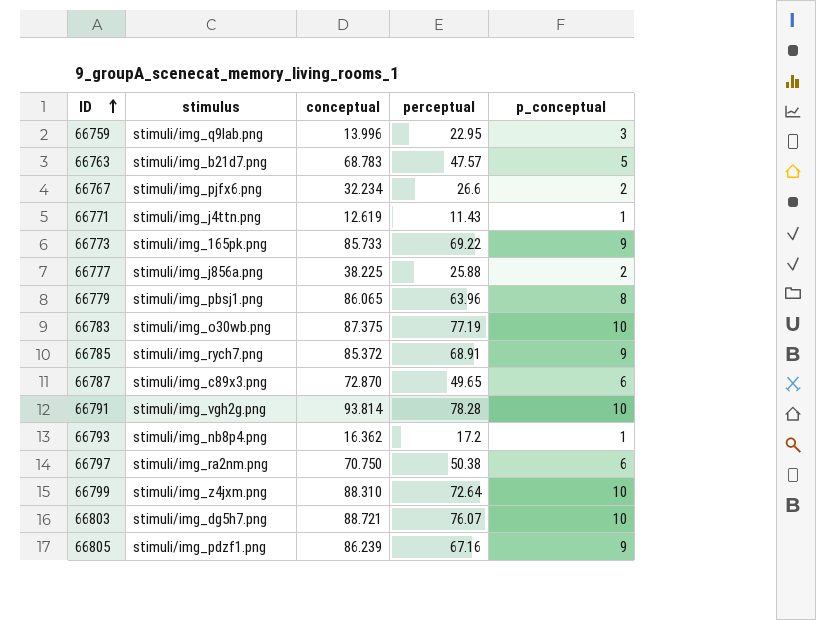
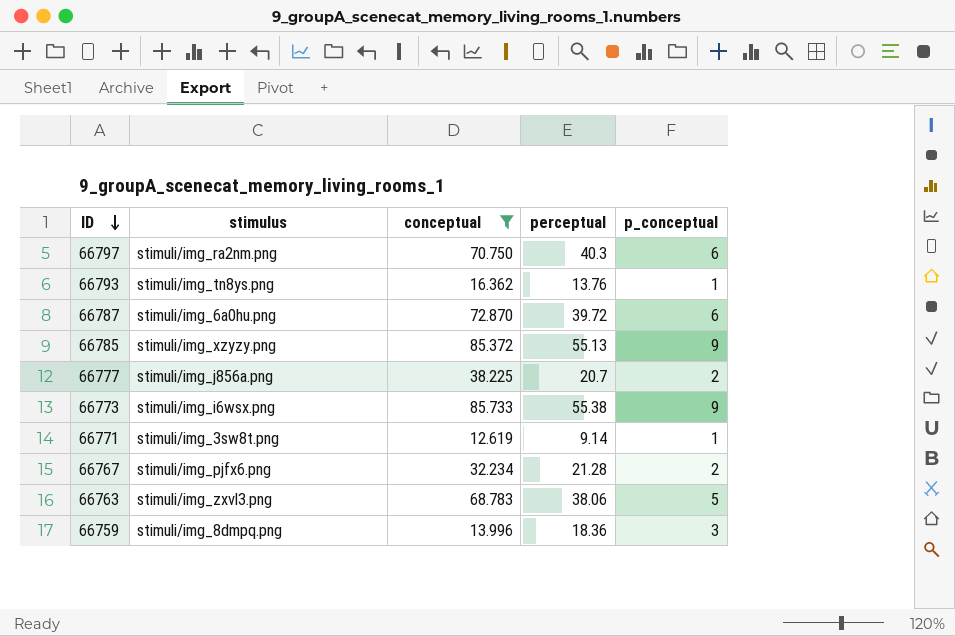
filter: none -> conceptual <= 85.733
row order: ID ascending -> ID descending
66797 | perceptual: 50.38 -> 40.3
66793 | stimulus: stimuli/img_nb8p4.png -> stimuli/img_tn8ys.png
66793 | perceptual: 17.2 -> 13.76
66787 | stimulus: stimuli/img_c89x3.png -> stimuli/img_6a0hu.png
66787 | perceptual: 49.65 -> 39.72
66785 | stimulus: stimuli/img_rych7.png -> stimuli/img_xzyzy.png
66785 | perceptual: 68.91 -> 55.13
66777 | perceptual: 25.88 -> 20.7
66773 | stimulus: stimuli/img_165pk.png -> stimuli/img_i6wsx.png
66773 | perceptual: 69.22 -> 55.38
66771 | stimulus: stimuli/img_j4ttn.png -> stimuli/img_3sw8t.png
66771 | perceptual: 11.43 -> 9.14
66767 | perceptual: 26.6 -> 21.28
66763 | stimulus: stimuli/img_b21d7.png -> stimuli/img_zxvl3.png
66763 | perceptual: 47.57 -> 38.06
66759 | stimulus: stimuli/img_q9lab.png -> stimuli/img_8dmpq.png
66759 | perceptual: 22.95 -> 18.36

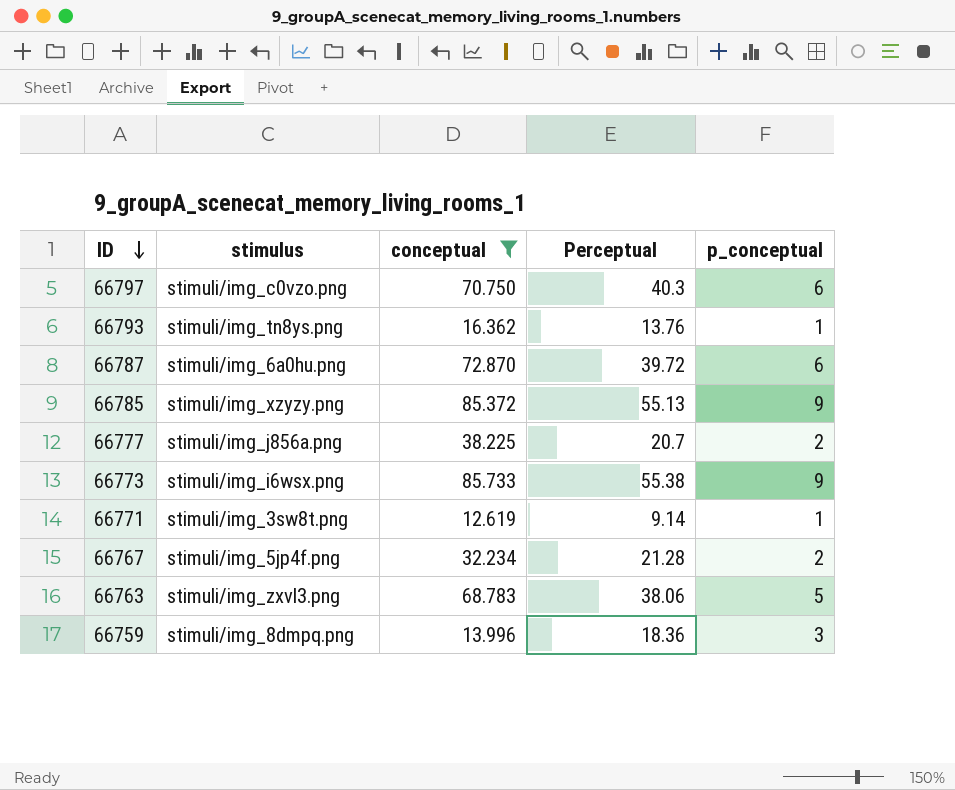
column name: perceptual -> Perceptual
66797 | stimulus: stimuli/img_ra2nm.png -> stimuli/img_c0vzo.png
66767 | stimulus: stimuli/img_pjfx6.png -> stimuli/img_5jp4f.png

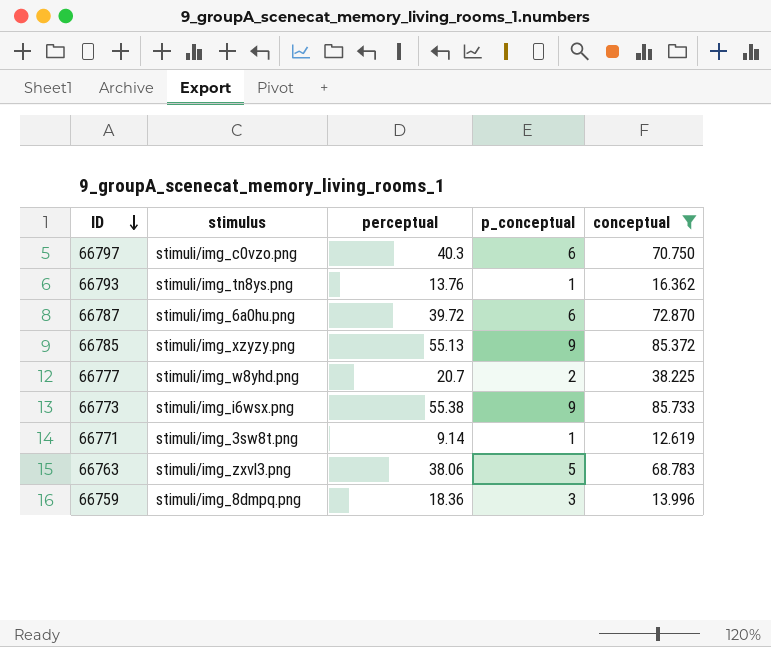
column name: Perceptual -> perceptual
column conceptual | position: 3 -> 5
row 66767: stimuli/img_5jp4f.png | 32.234 | 21.28 | 2 -> none
66777 | stimulus: stimuli/img_j856a.png -> stimuli/img_w8yhd.png

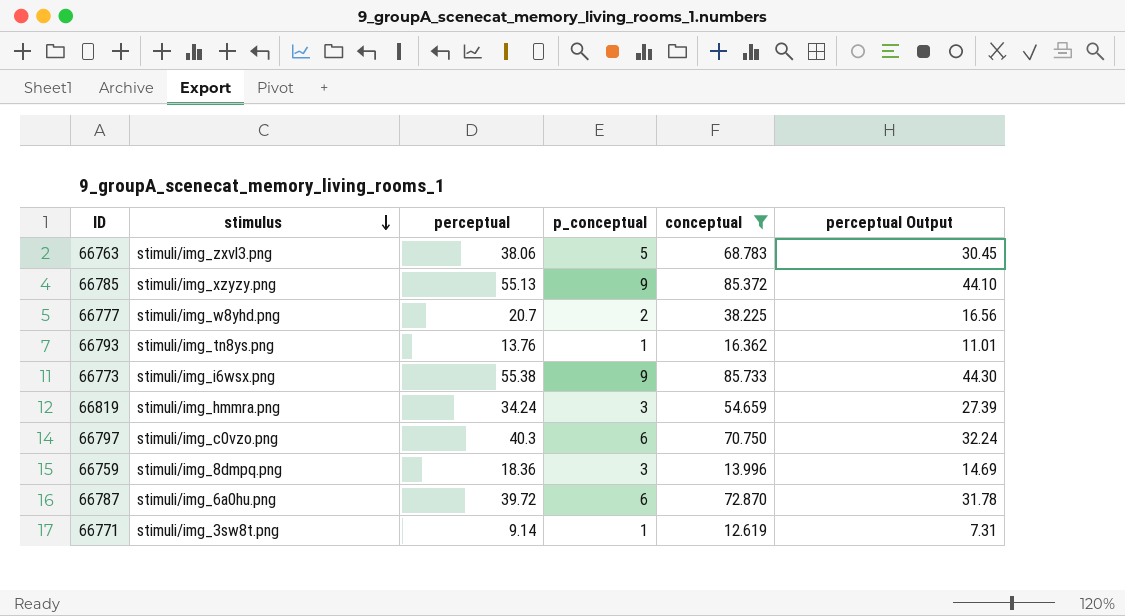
row order: ID descending -> stimulus descending
column perceptual Output | formula: none -> [perceptual] * 0.8
row 66819: none -> stimuli/img_hmmra.png | 34.24 | 3 | 54.659 | 27.39

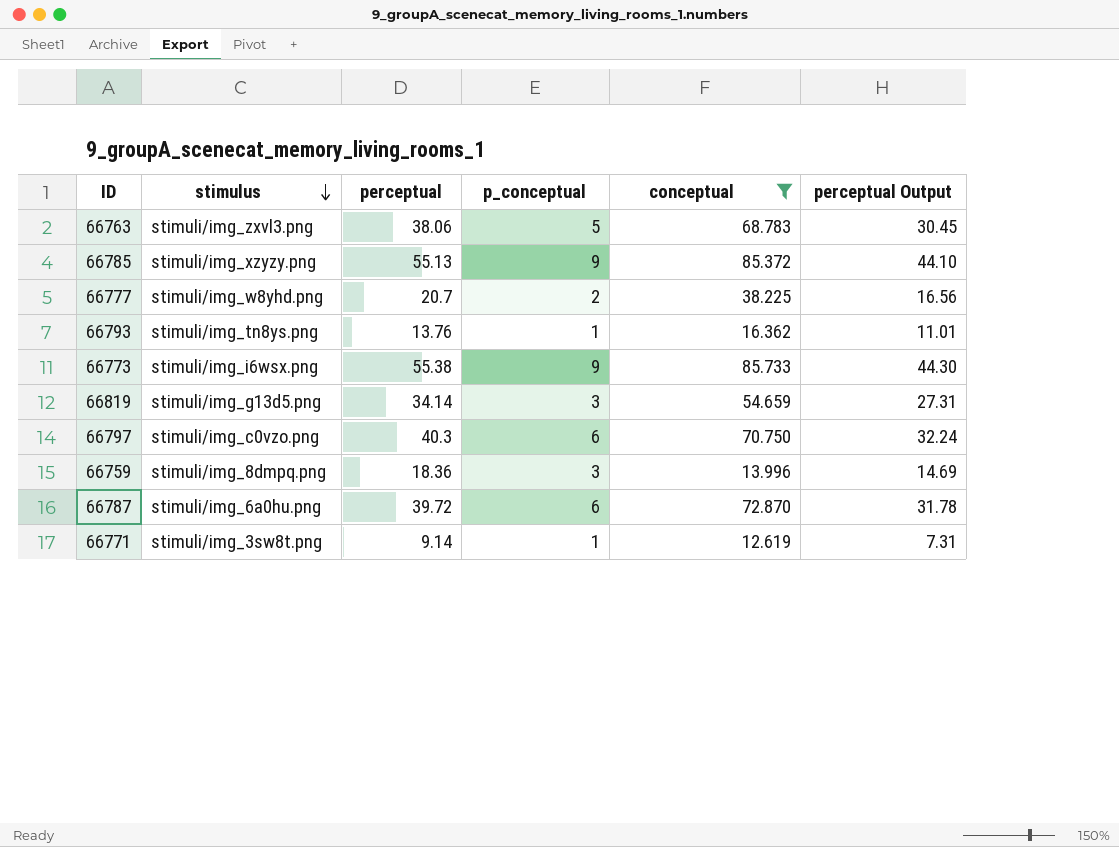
66819 | stimulus: stimuli/img_hmmra.png -> stimuli/img_g13d5.png
66819 | perceptual: 34.24 -> 34.14
66819 | perceptual Output: 27.39 -> 27.31

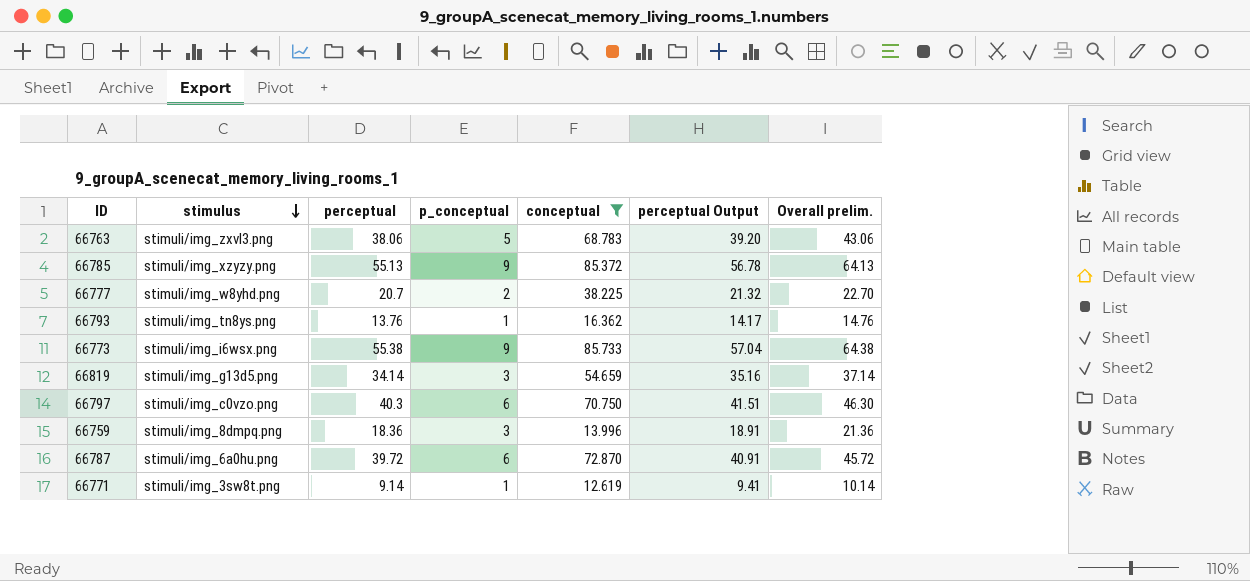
column perceptual Output | formula: [perceptual] * 0.8 -> [perceptual] * 1.03
column Overall prelim. | formula: none -> [perceptual] + [p_conceptual]

